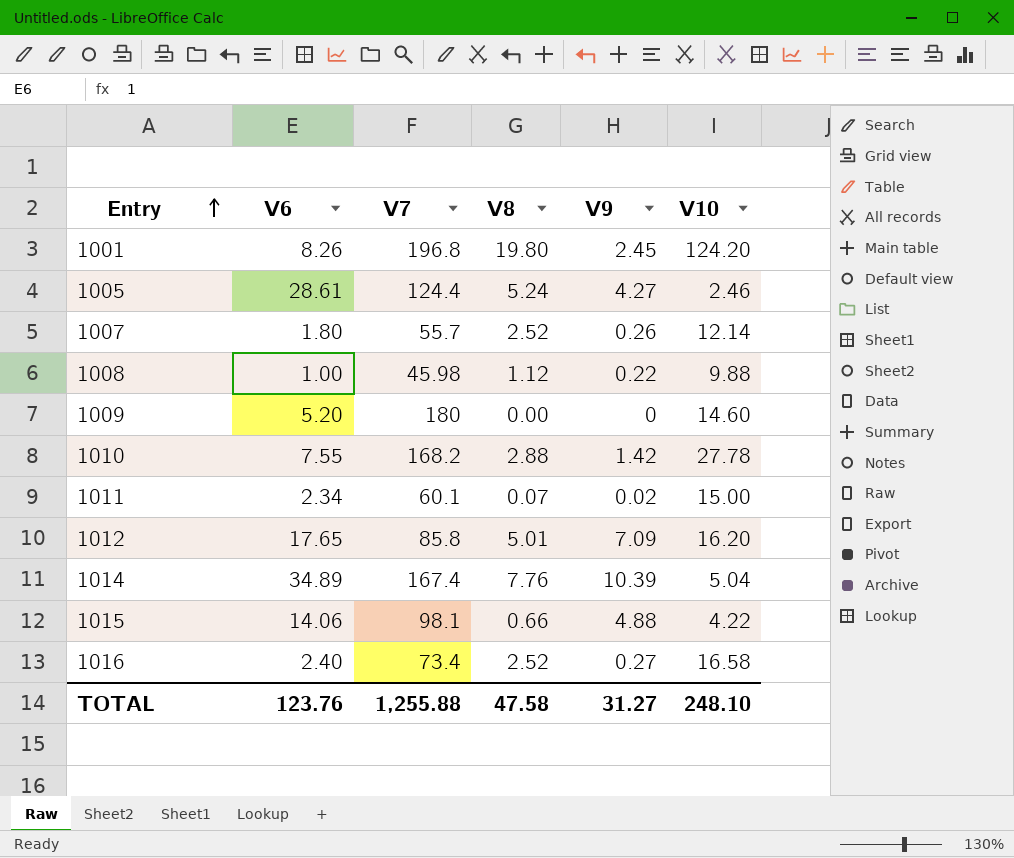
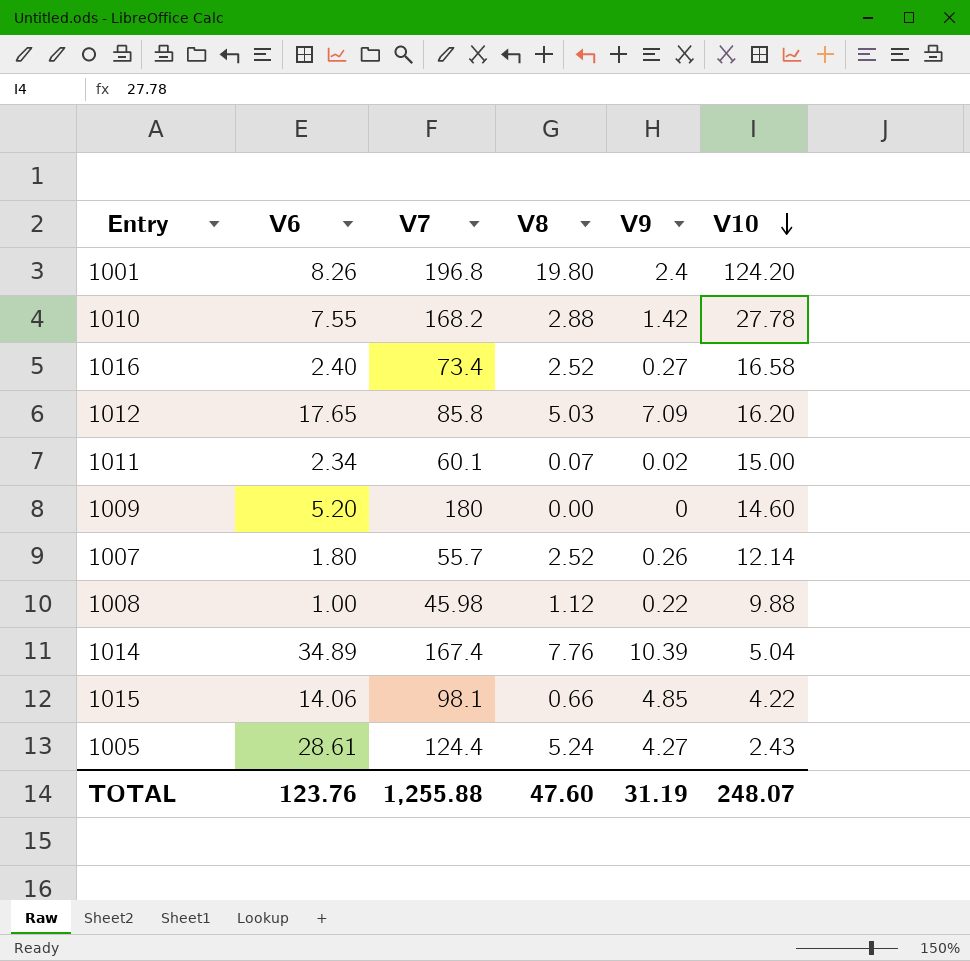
row order: Entry ascending -> V10 descending
1001 | V9: 2.45 -> 2.4
1012 | V8: 5.01 -> 5.03
1015 | V9: 4.88 -> 4.85
1005 | V10: 2.46 -> 2.43
TOTAL | V8: 47.58 -> 47.60
TOTAL | V9: 31.27 -> 31.19
TOTAL | V10: 248.10 -> 248.07

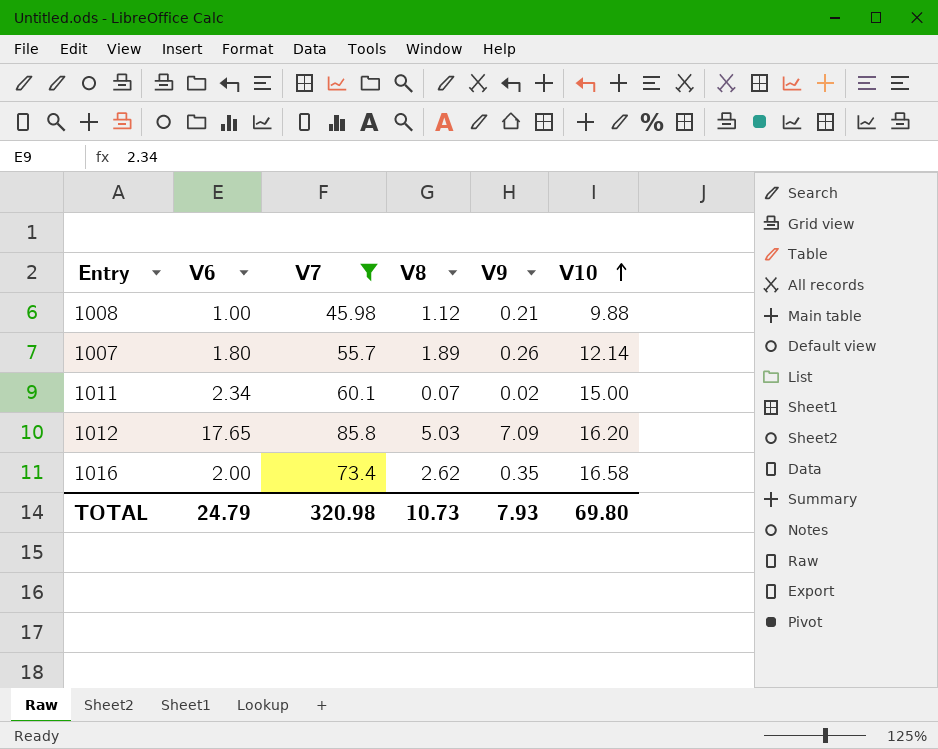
filter: none -> V7 <= 85.8
row order: V10 descending -> V10 ascending
1008 | V9: 0.22 -> 0.21
1007 | V8: 2.52 -> 1.89
1016 | V6: 2.40 -> 2.00
1016 | V8: 2.52 -> 2.62
1016 | V9: 0.27 -> 0.35
TOTAL | V6: 123.76 -> 24.79
TOTAL | V7: 1,255.88 -> 320.98
TOTAL | V8: 47.60 -> 10.73
TOTAL | V9: 31.19 -> 7.93
TOTAL | V10: 248.07 -> 69.80

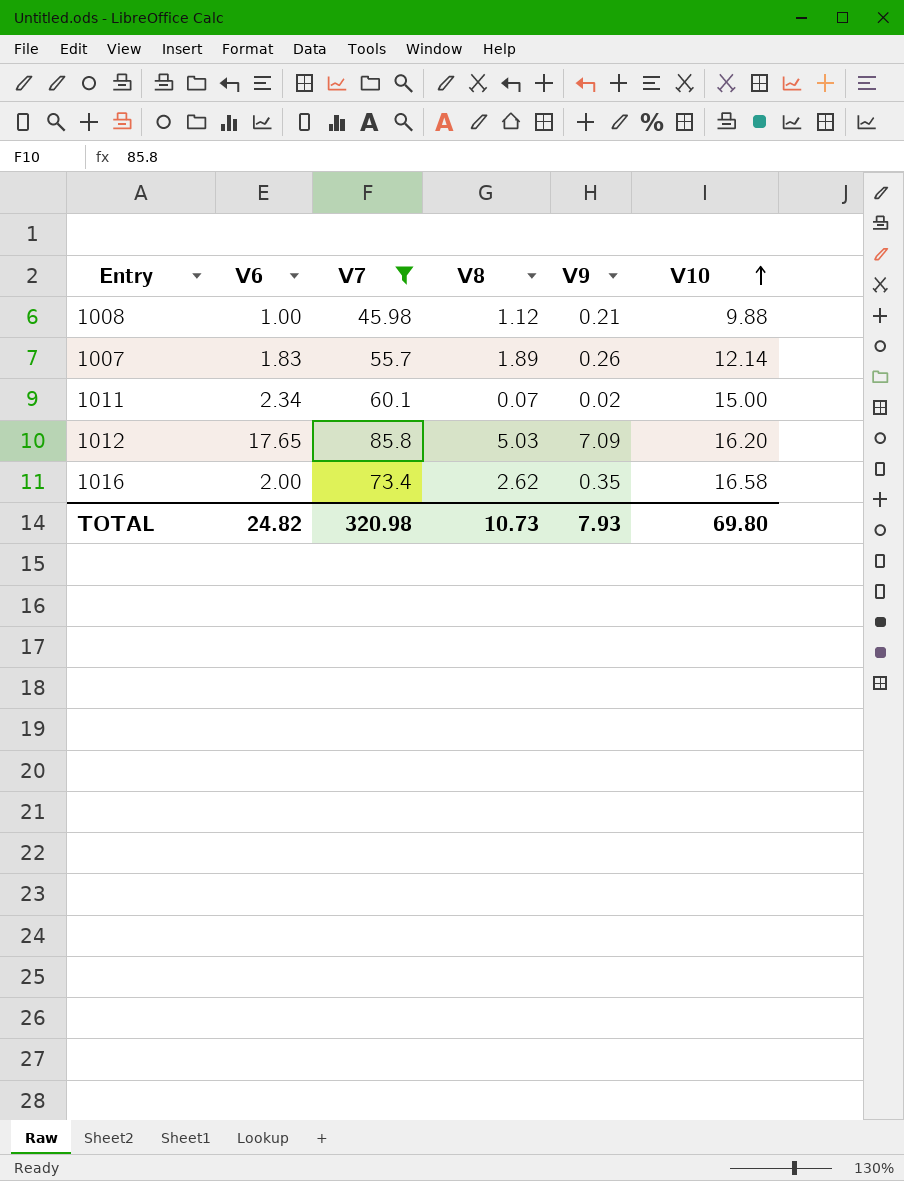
1007 | V6: 1.80 -> 1.83
TOTAL | V6: 24.79 -> 24.82

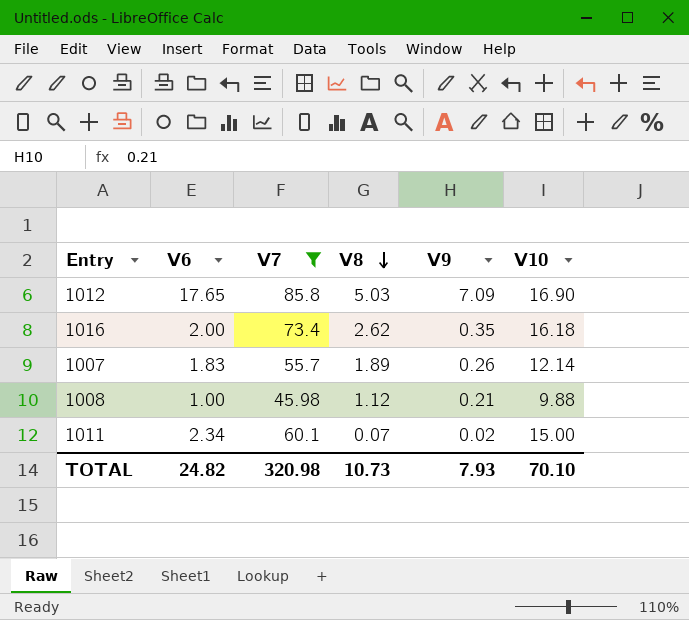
row order: V10 ascending -> V8 descending
1012 | V10: 16.20 -> 16.90
1016 | V10: 16.58 -> 16.18
TOTAL | V10: 69.80 -> 70.10

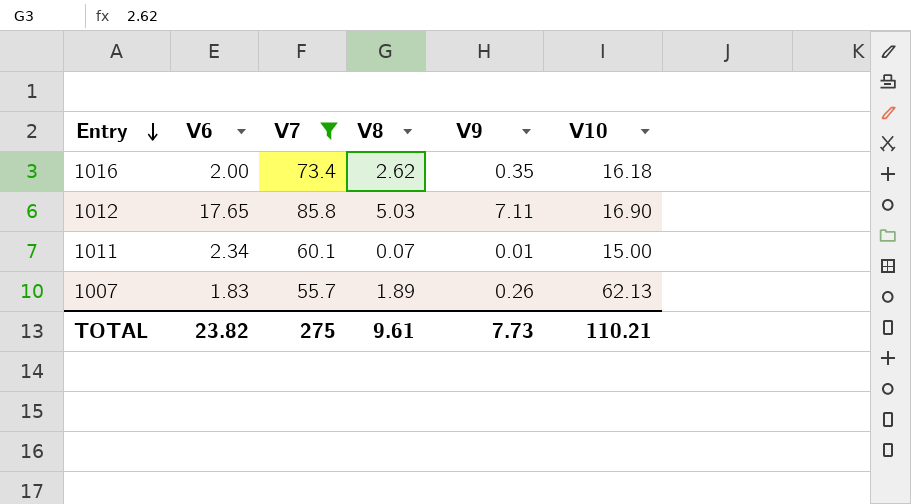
row order: V8 descending -> Entry descending
row 1008: 1.00 | 45.98 | 1.12 | 0.21 | 9.88 -> none
1012 | V9: 7.09 -> 7.11
1011 | V9: 0.02 -> 0.01
1007 | V10: 12.14 -> 62.13
TOTAL | V6: 24.82 -> 23.82
TOTAL | V7: 320.98 -> 275
TOTAL | V8: 10.73 -> 9.61
TOTAL | V9: 7.93 -> 7.73
TOTAL | V10: 70.10 -> 110.21

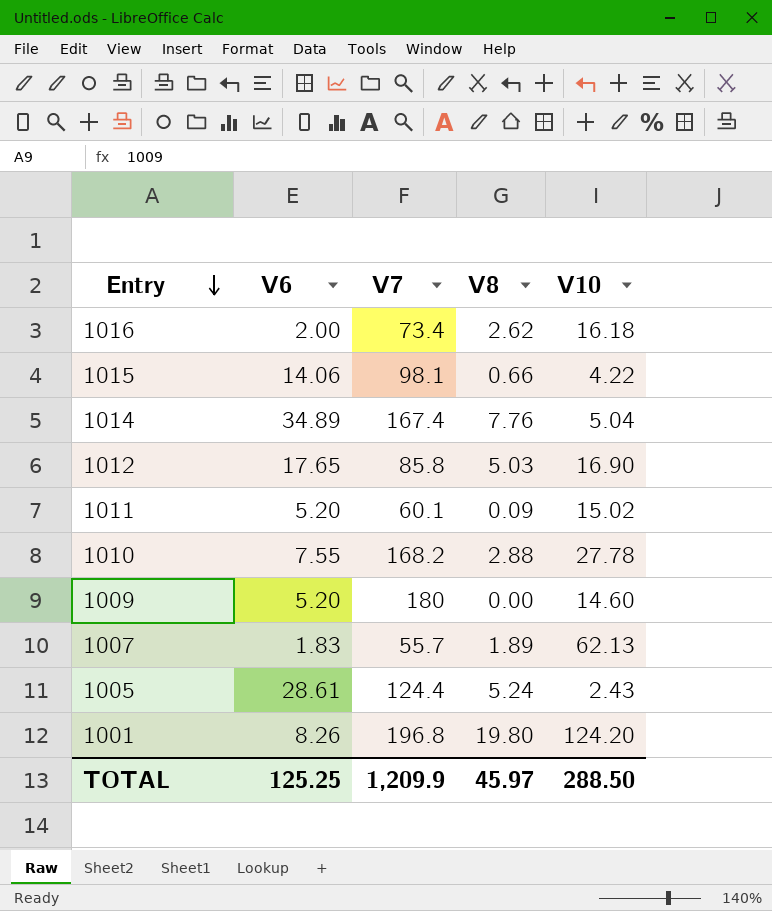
filter: V7 <= 85.8 -> none
column V9 | position: 5 -> none
1011 | V6: 2.34 -> 5.20
1011 | V8: 0.07 -> 0.09
1011 | V10: 15.00 -> 15.02
TOTAL | V6: 23.82 -> 125.25
TOTAL | V7: 275 -> 1,209.9
TOTAL | V8: 9.61 -> 45.97
TOTAL | V10: 110.21 -> 288.50

